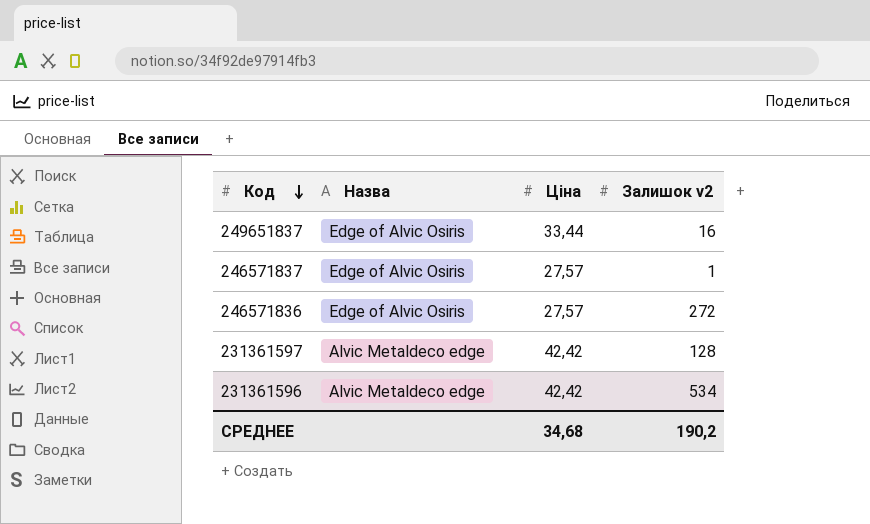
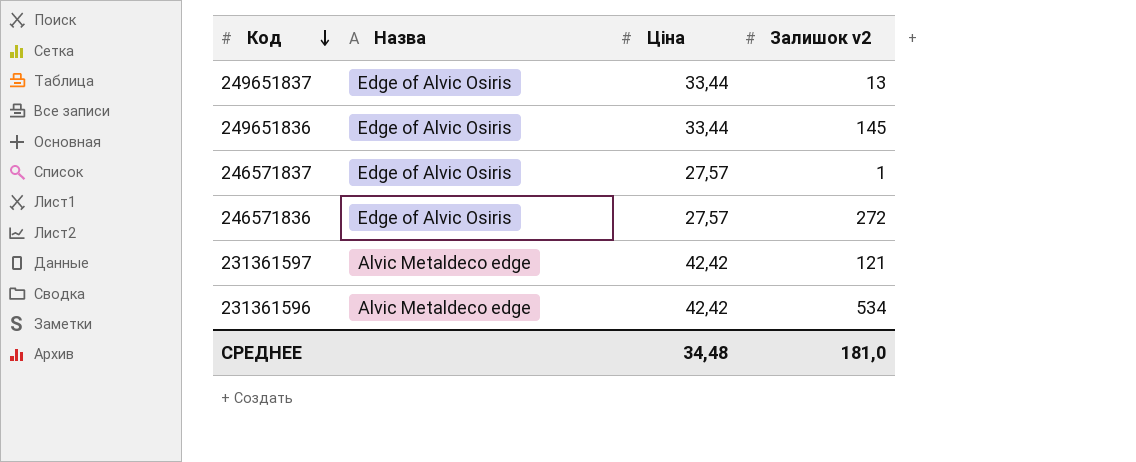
249651837 | Залишок v2: 16 -> 13
row 249651836: none -> Edge of Alvic Osiris | 33,44 | 145
231361597 | Залишок v2: 128 -> 121
СРЕДНЕЕ | Ціна: 34,68 -> 34,48
СРЕДНЕЕ | Залишок v2: 190,2 -> 181,0

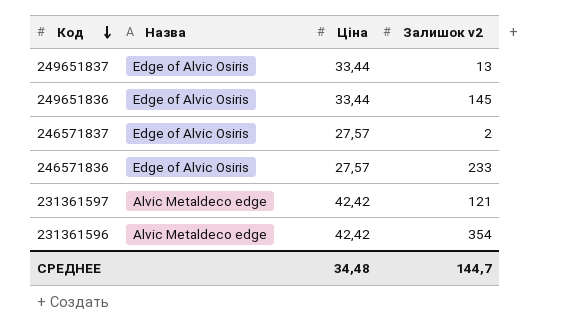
246571837 | Залишок v2: 1 -> 2
246571836 | Залишок v2: 272 -> 233
231361596 | Залишок v2: 534 -> 354
СРЕДНЕЕ | Залишок v2: 181,0 -> 144,7

